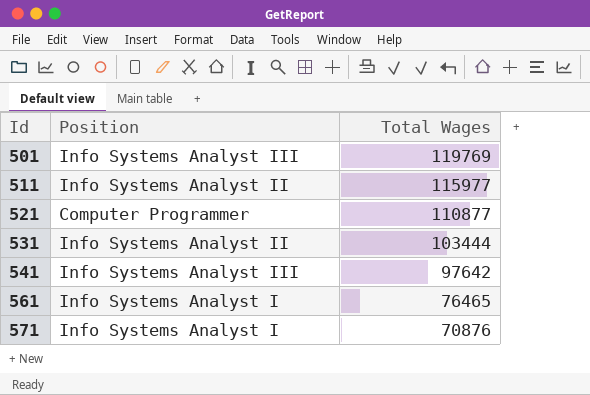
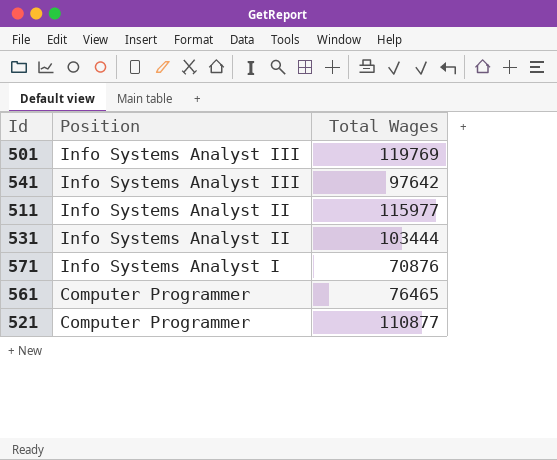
row order: Id ascending -> Position descending
561 | Position: Info Systems Analyst I -> Computer Programmer

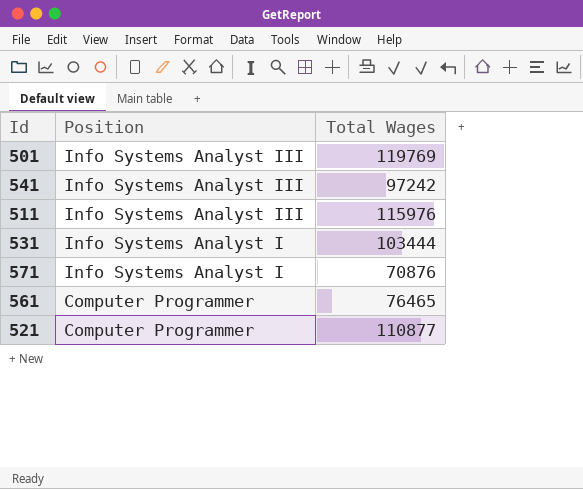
541 | Total Wages: 97642 -> 97242
511 | Position: Info Systems Analyst II -> Info Systems Analyst III
511 | Total Wages: 115977 -> 115976
531 | Position: Info Systems Analyst II -> Info Systems Analyst I

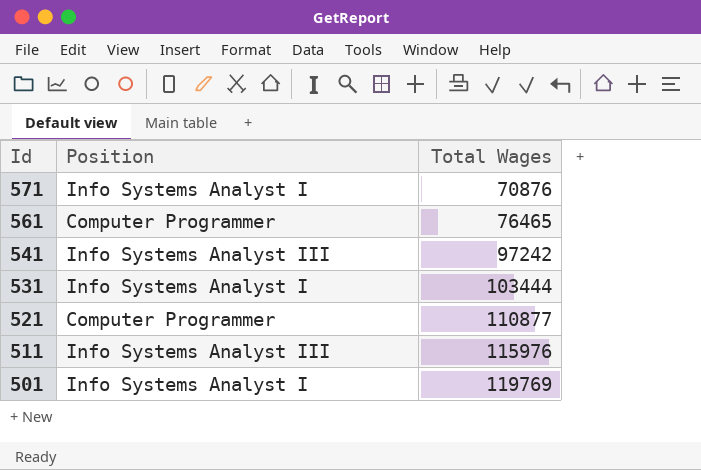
row order: Position descending -> Id descending
501 | Position: Info Systems Analyst III -> Info Systems Analyst I

